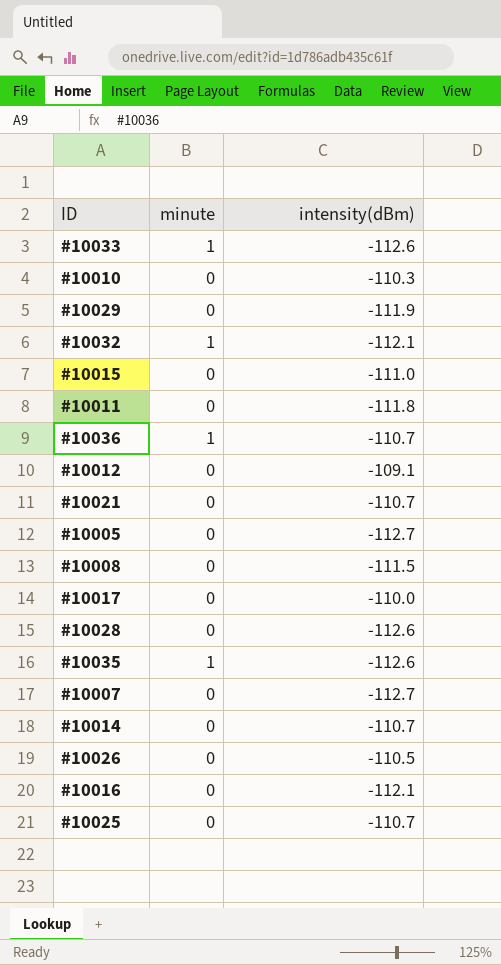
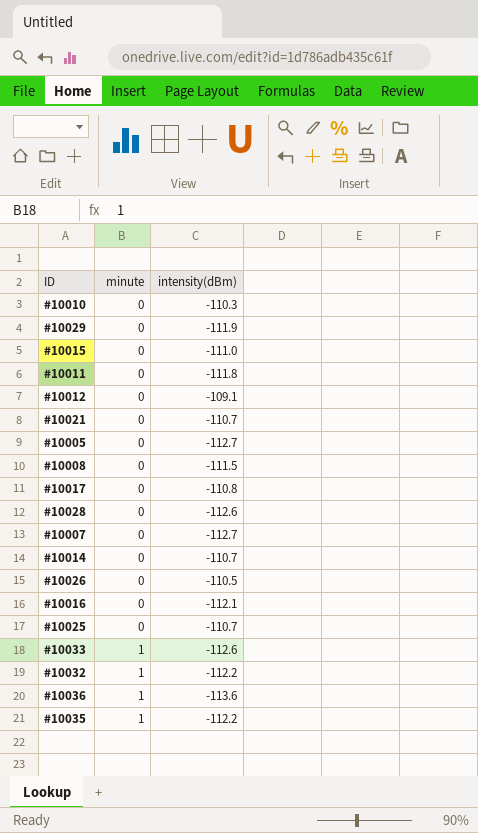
row order: none -> minute ascending
#10017 | intensity(dBm): -110.0 -> -110.8
#10032 | intensity(dBm): -112.1 -> -112.2
#10036 | intensity(dBm): -110.7 -> -113.6
#10035 | intensity(dBm): -112.6 -> -112.2

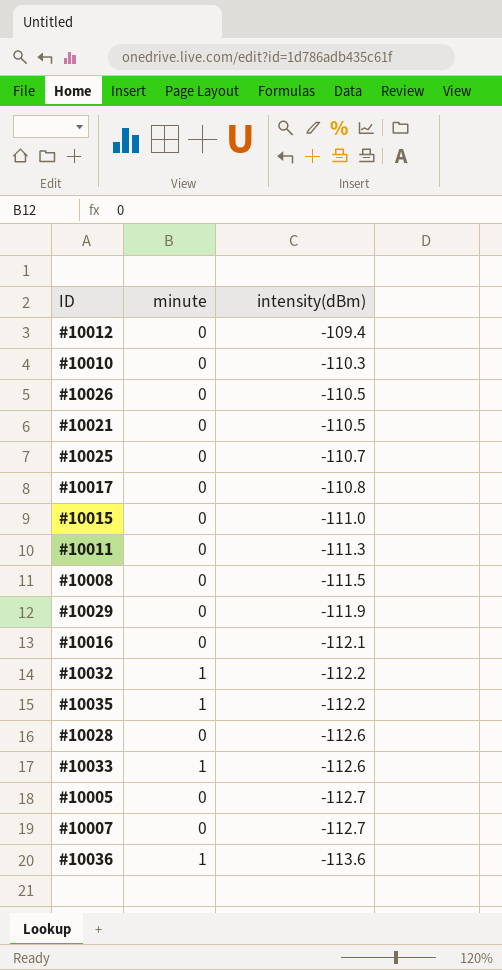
row order: minute ascending -> intensity(dBm) descending
row #10014: 0 | -110.7 -> none
#10012 | intensity(dBm): -109.1 -> -109.4
#10021 | intensity(dBm): -110.7 -> -110.5
#10011 | intensity(dBm): -111.8 -> -111.3

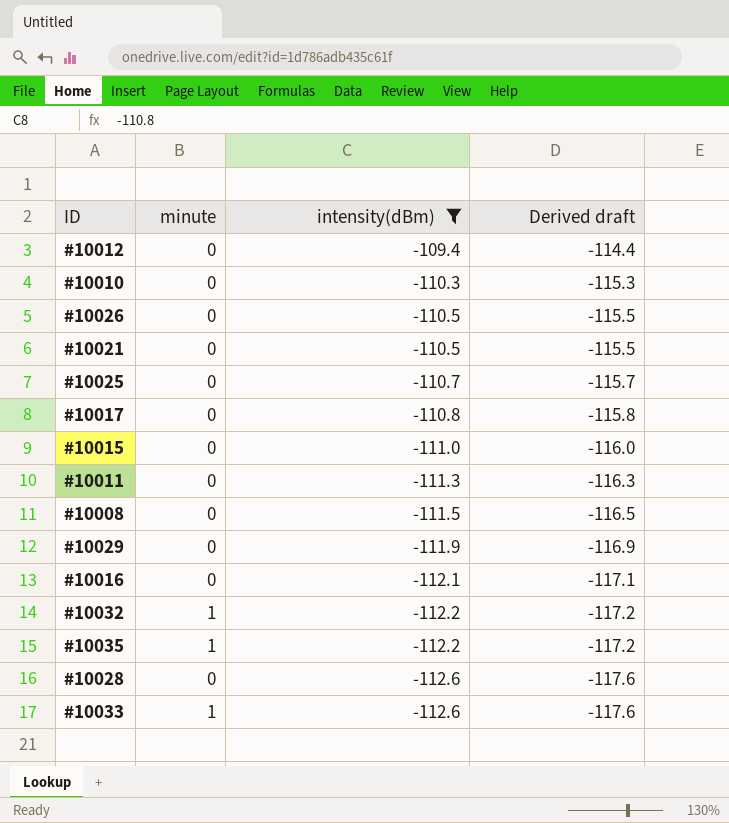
filter: none -> intensity(dBm) >= -112.6
column Derived draft | formula: none -> [intensity(dBm)] - 5

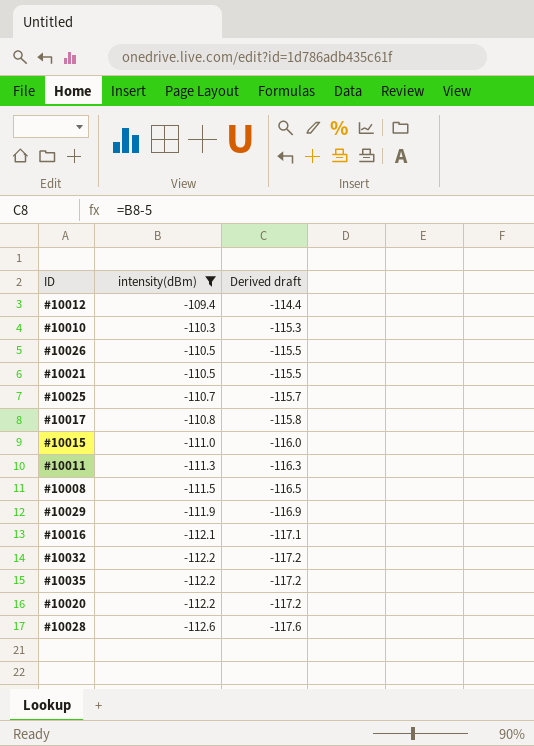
column minute | position: 2 -> none
row #10033: 1 | -112.6 | -117.6 -> none
row #10020: none -> -112.2 | -117.2

